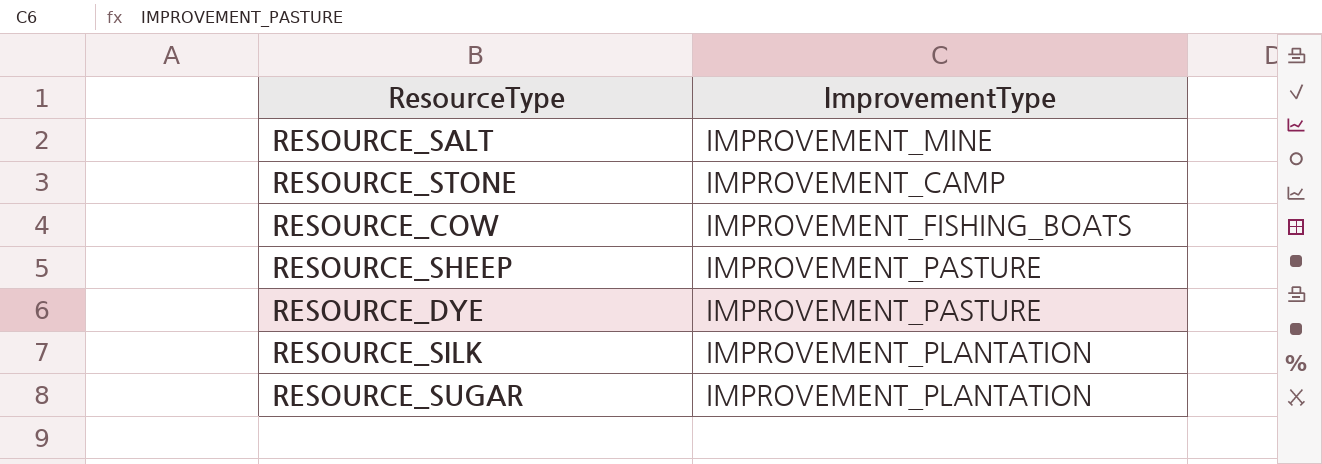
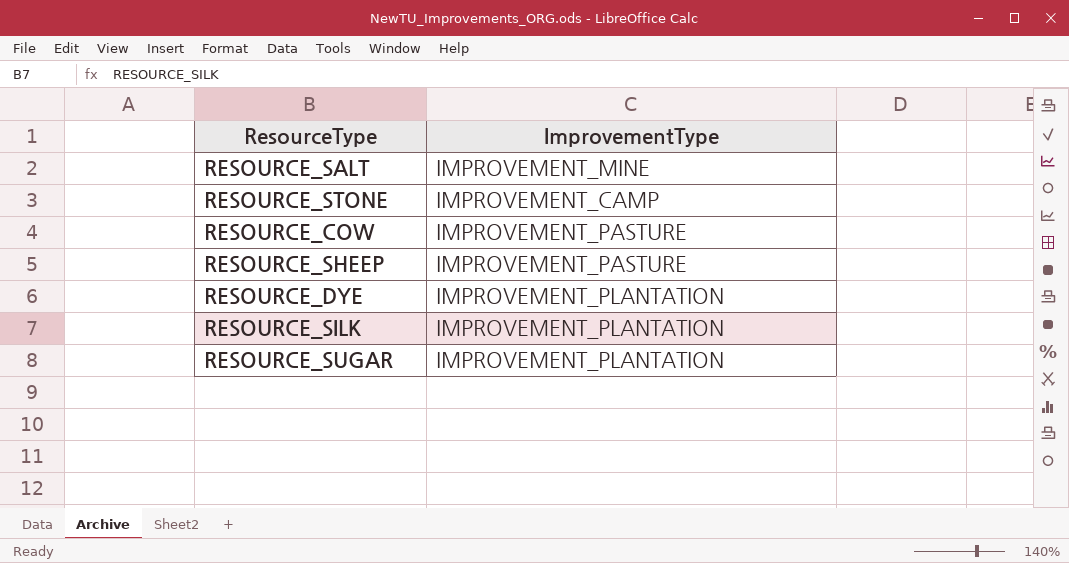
RESOURCE_COW | ImprovementType: IMPROVEMENT_FISHING_BOATS -> IMPROVEMENT_PASTURE
RESOURCE_DYE | ImprovementType: IMPROVEMENT_PASTURE -> IMPROVEMENT_PLANTATION

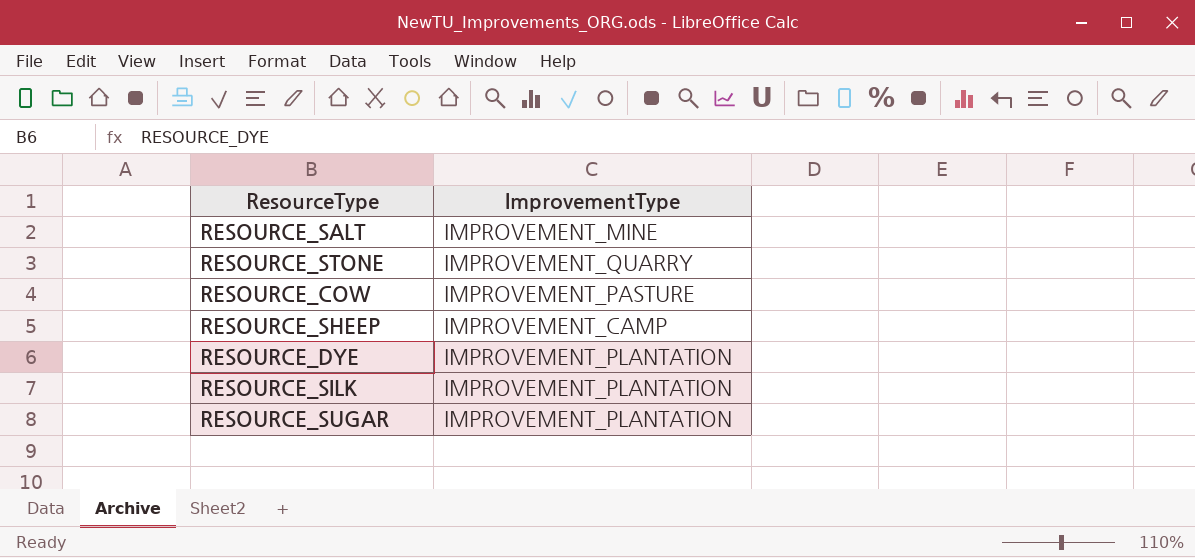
RESOURCE_STONE | ImprovementType: IMPROVEMENT_CAMP -> IMPROVEMENT_QUARRY
RESOURCE_SHEEP | ImprovementType: IMPROVEMENT_PASTURE -> IMPROVEMENT_CAMP

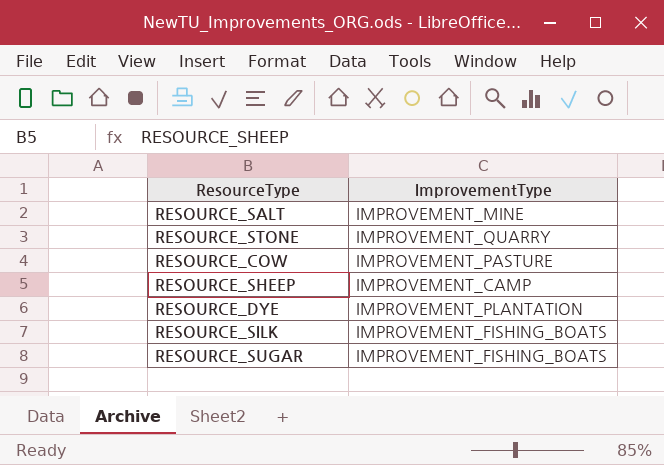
RESOURCE_SILK | ImprovementType: IMPROVEMENT_PLANTATION -> IMPROVEMENT_FISHING_BOATS
RESOURCE_SUGAR | ImprovementType: IMPROVEMENT_PLANTATION -> IMPROVEMENT_FISHING_BOATS

